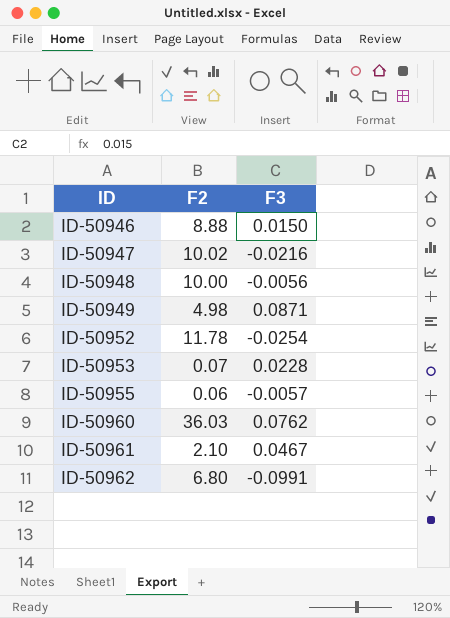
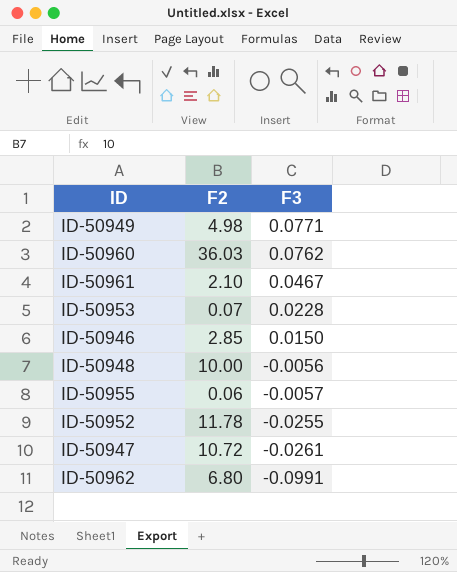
row order: ID ascending -> F3 descending
ID-50949 | F3: 0.0871 -> 0.0771
ID-50946 | F2: 8.88 -> 2.85
ID-50952 | F3: -0.0254 -> -0.0255
ID-50947 | F2: 10.02 -> 10.72
ID-50947 | F3: -0.0216 -> -0.0261

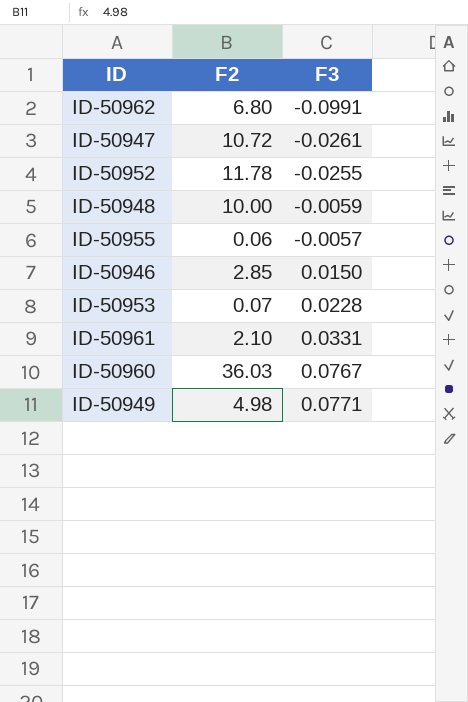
row order: F3 descending -> F3 ascending
ID-50948 | F3: -0.0056 -> -0.0059
ID-50961 | F3: 0.0467 -> 0.0331
ID-50960 | F3: 0.0762 -> 0.0767

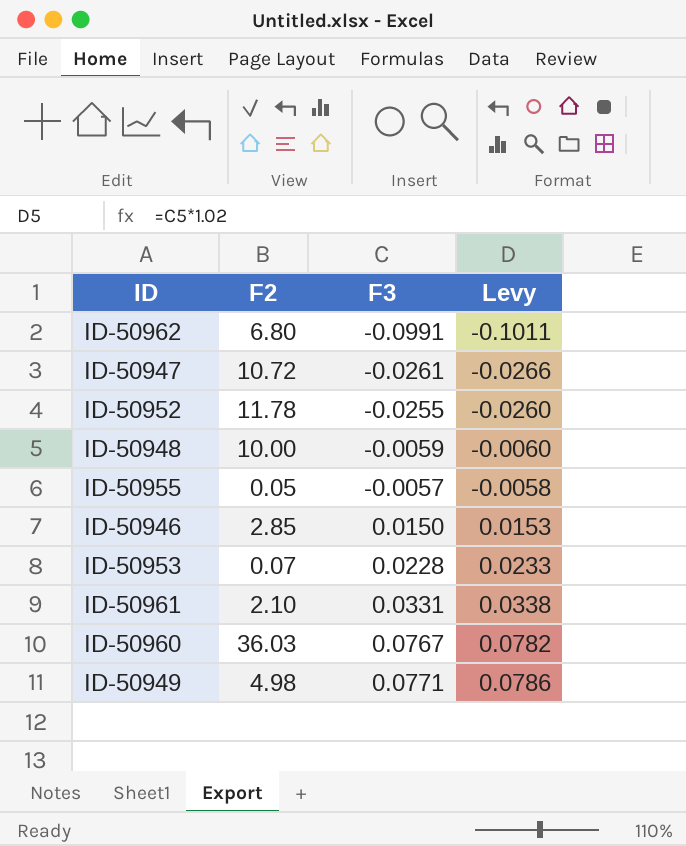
column Levy | formula: none -> [F3] * 1.02
ID-50955 | F2: 0.06 -> 0.05

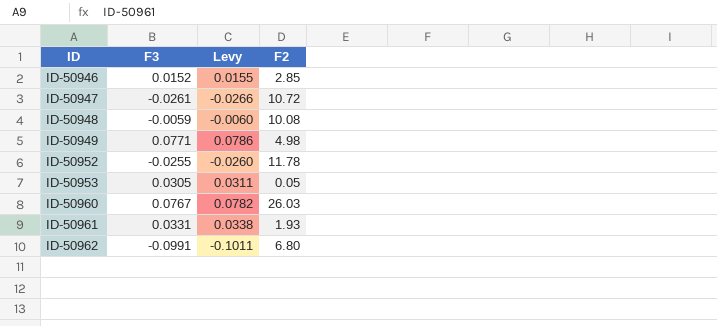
row order: F3 ascending -> ID ascending
column F2 | position: 2 -> 4
row ID-50955: 0.05 | -0.0057 | -0.0058 -> none
ID-50946 | F3: 0.0150 -> 0.0152
ID-50946 | Levy: 0.0153 -> 0.0155
ID-50948 | F2: 10.00 -> 10.08
ID-50953 | F3: 0.0228 -> 0.0305
ID-50953 | Levy: 0.0233 -> 0.0311
ID-50953 | F2: 0.07 -> 0.05
ID-50960 | F2: 36.03 -> 26.03
ID-50961 | F2: 2.10 -> 1.93

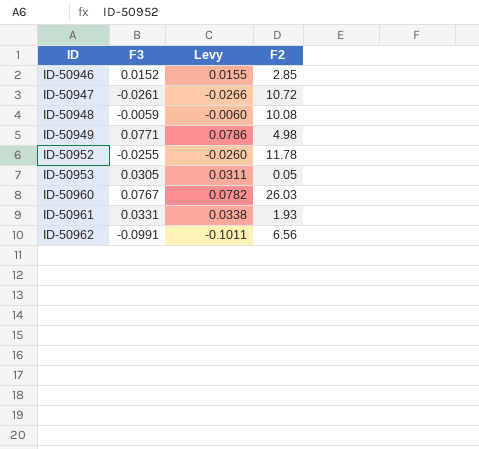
ID-50962 | F2: 6.80 -> 6.56

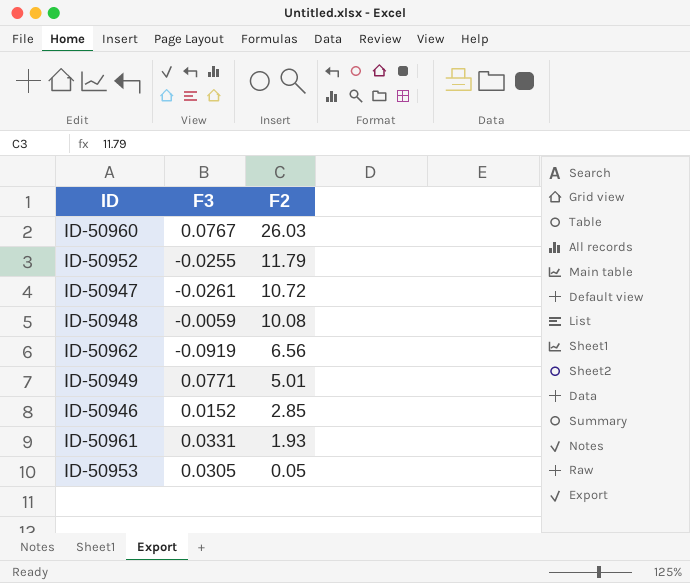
row order: ID ascending -> F2 descending
column Levy | formula: [F3] * 1.02 -> none
ID-50952 | F2: 11.78 -> 11.79
ID-50962 | F3: -0.0991 -> -0.0919
ID-50949 | F2: 4.98 -> 5.01

